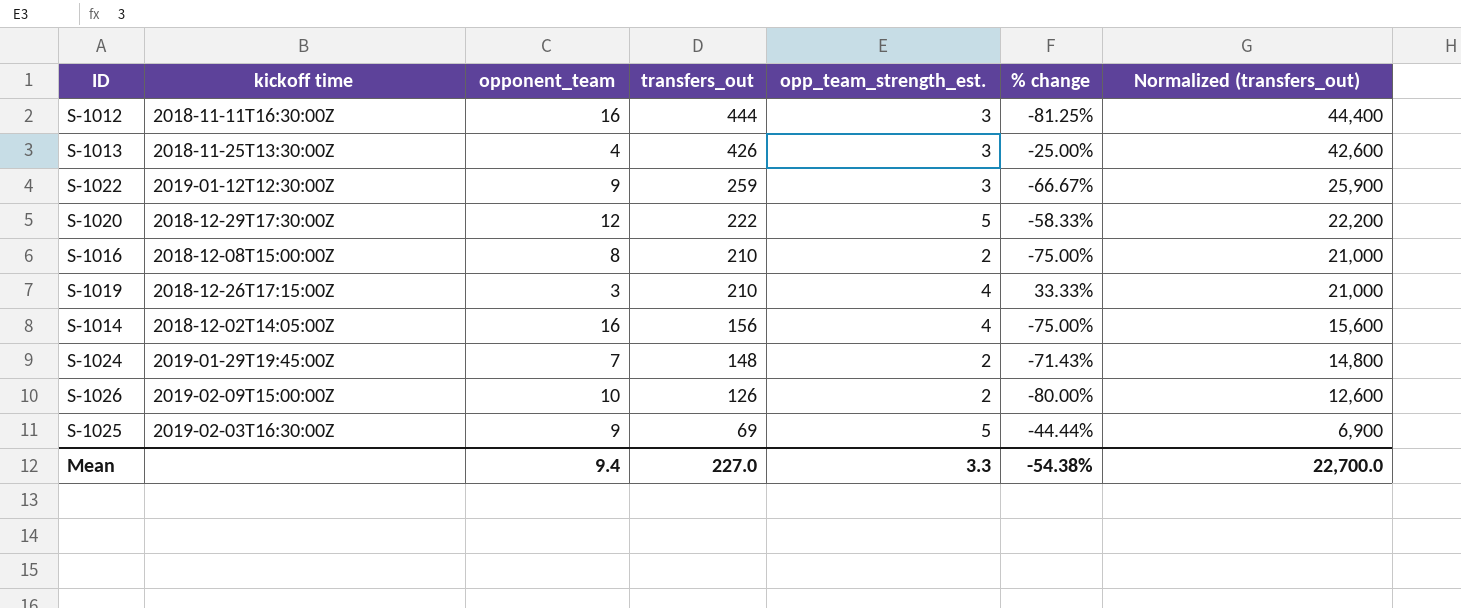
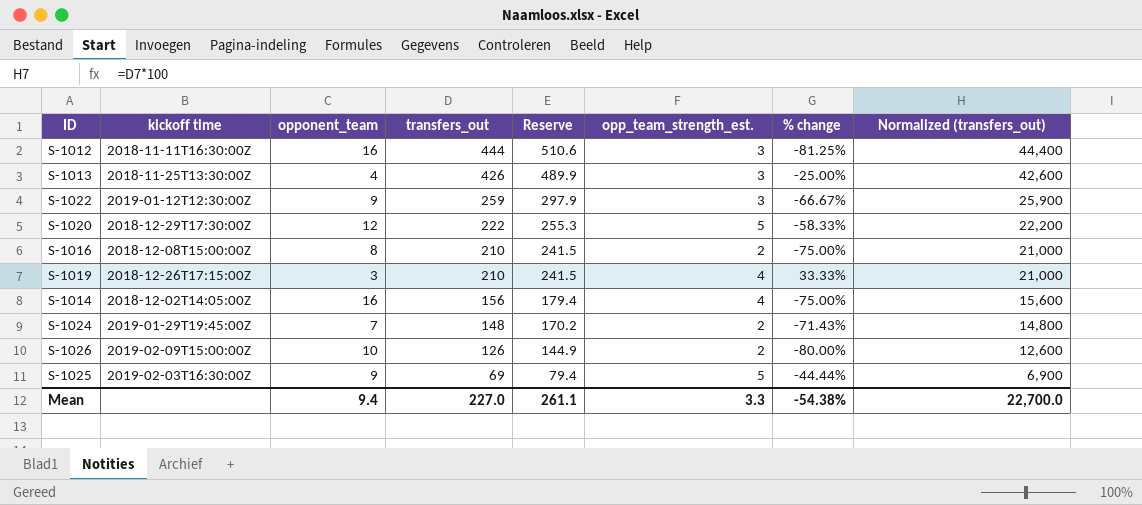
column Reserve | formula: none -> [transfers_out] * 1.15

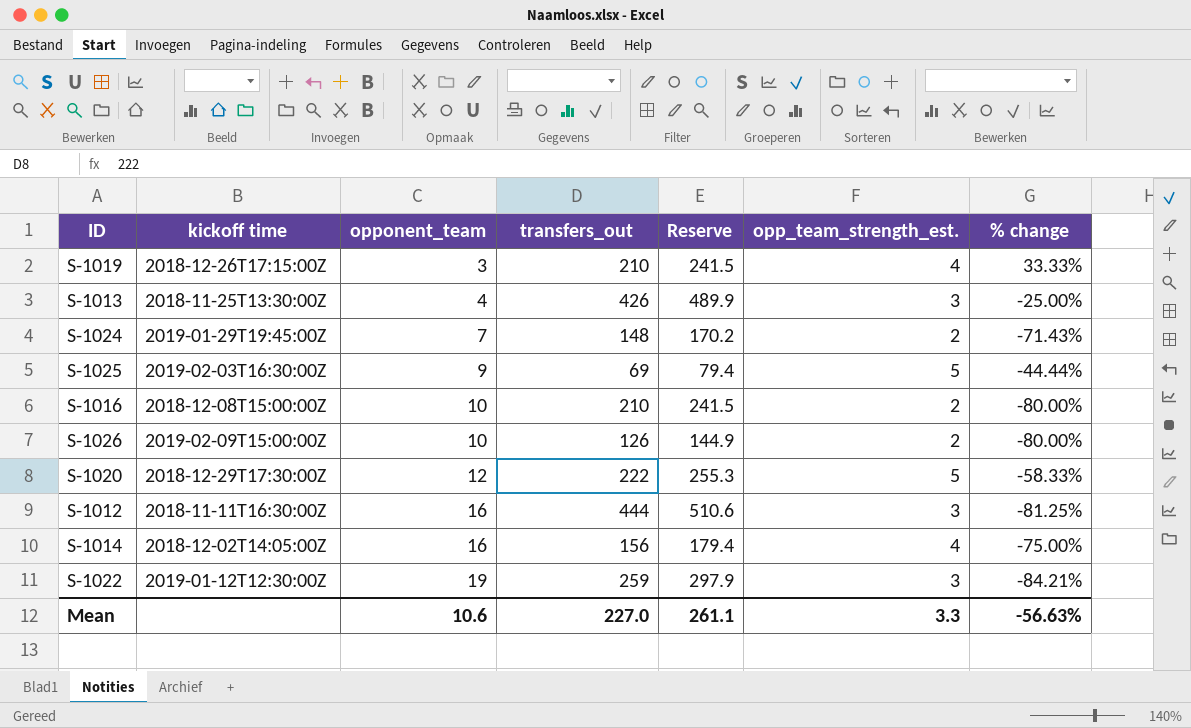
row order: transfers_out descending -> opponent_team ascending
column Normalized (transfers_out) | formula: [transfers_out] * 100 -> none
S-1016 | opponent_team: 8 -> 10
S-1016 | % change: -75.00% -> -80.00%
S-1022 | opponent_team: 9 -> 19
S-1022 | % change: -66.67% -> -84.21%
Mean | opponent_team: 9.4 -> 10.6
Mean | % change: -54.38% -> -56.63%

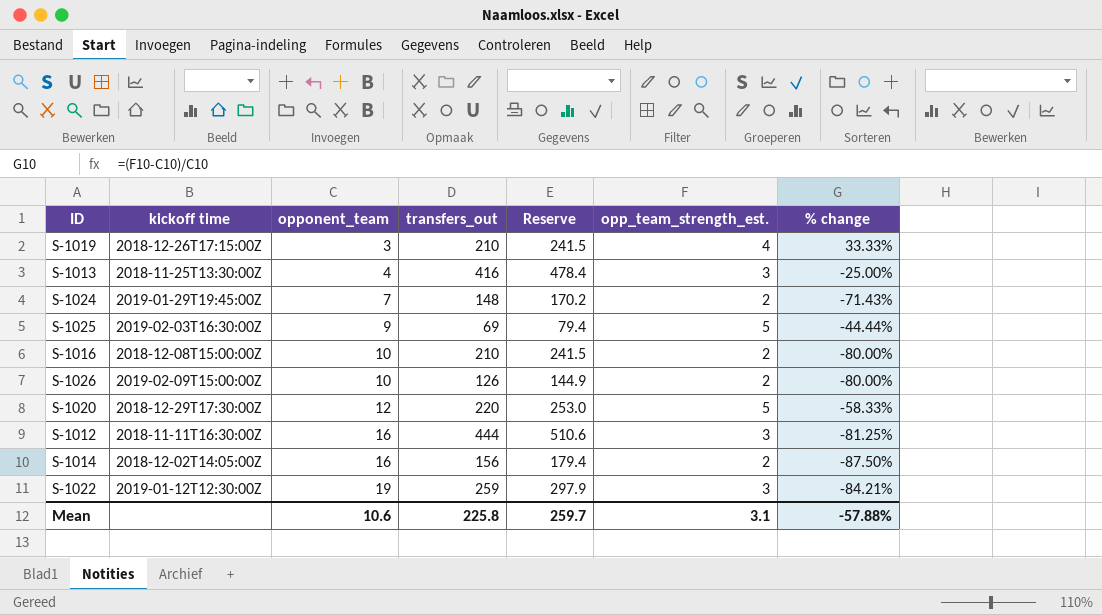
S-1013 | transfers_out: 426 -> 416
S-1013 | Reserve: 489.9 -> 478.4
S-1020 | transfers_out: 222 -> 220
S-1020 | Reserve: 255.3 -> 253.0
S-1014 | opp_team_strength_est.: 4 -> 2
S-1014 | % change: -75.00% -> -87.50%
Mean | transfers_out: 227.0 -> 225.8
Mean | Reserve: 261.1 -> 259.7
Mean | opp_team_strength_est.: 3.3 -> 3.1
Mean | % change: -56.63% -> -57.88%

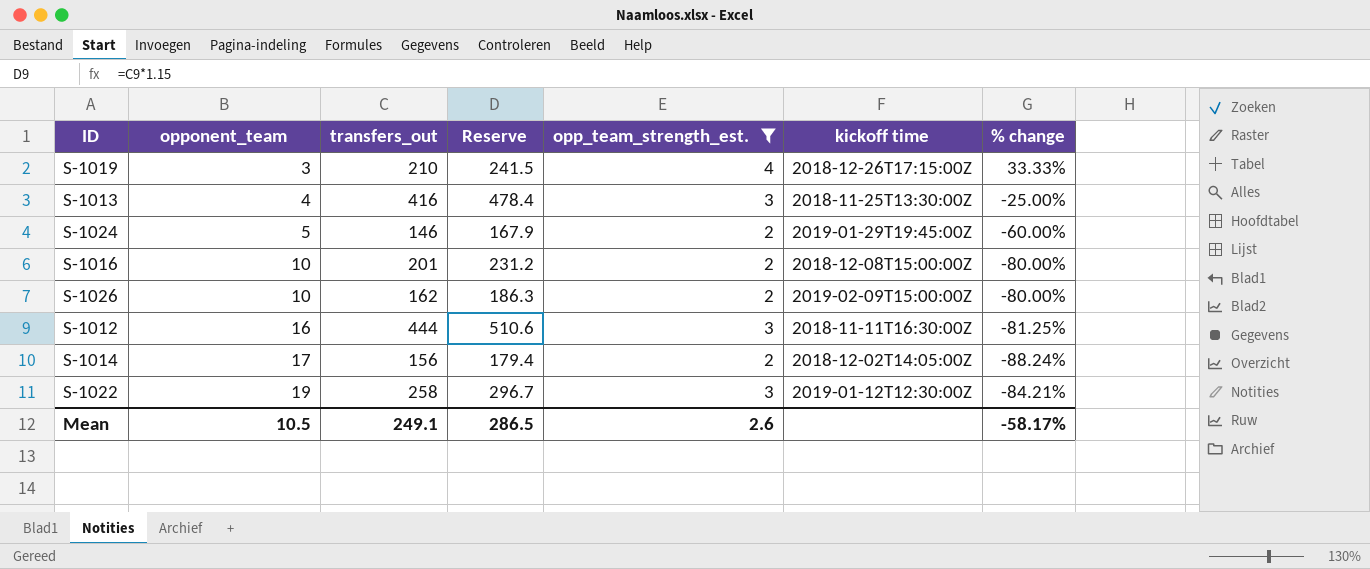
filter: none -> opp_team_strength_est. != 5
column kickoff time | position: 2 -> 6
S-1024 | opponent_team: 7 -> 5
S-1024 | transfers_out: 148 -> 146
S-1024 | Reserve: 170.2 -> 167.9
S-1024 | % change: -71.43% -> -60.00%
S-1016 | transfers_out: 210 -> 201
S-1016 | Reserve: 241.5 -> 231.2
S-1026 | transfers_out: 126 -> 162
S-1026 | Reserve: 144.9 -> 186.3
S-1014 | opponent_team: 16 -> 17
S-1014 | % change: -87.50% -> -88.24%
S-1022 | transfers_out: 259 -> 258
S-1022 | Reserve: 297.9 -> 296.7
Mean | opponent_team: 10.6 -> 10.5
Mean | transfers_out: 225.8 -> 249.1
Mean | Reserve: 259.7 -> 286.5
Mean | opp_team_strength_est.: 3.1 -> 2.6
Mean | % change: -57.88% -> -58.17%

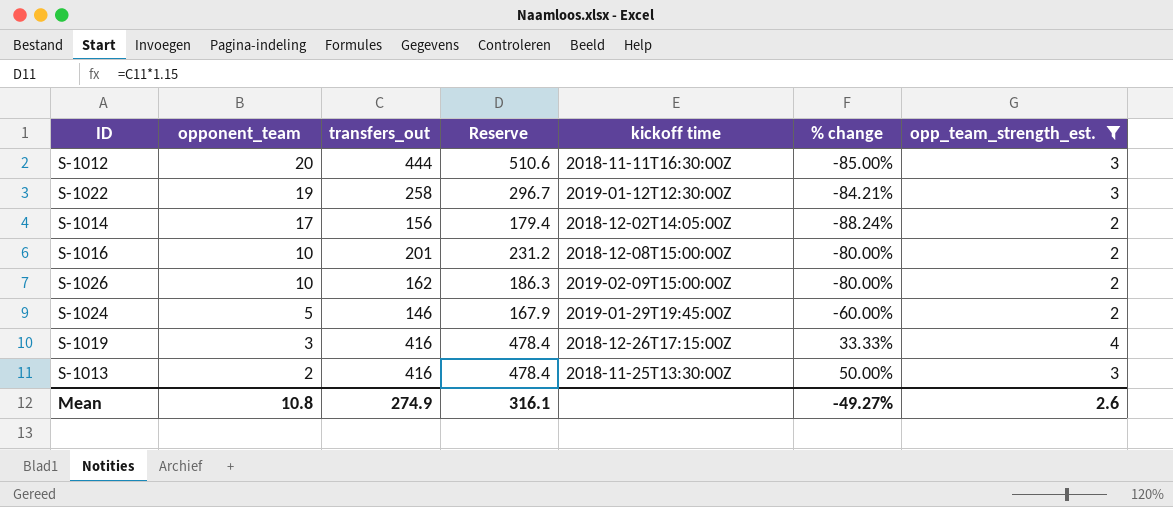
row order: opponent_team ascending -> opponent_team descending
column opp_team_strength_est. | position: 5 -> 7
S-1012 | opponent_team: 16 -> 20
S-1012 | % change: -81.25% -> -85.00%
S-1019 | transfers_out: 210 -> 416
S-1019 | Reserve: 241.5 -> 478.4
S-1013 | opponent_team: 4 -> 2
S-1013 | % change: -25.00% -> 50.00%
Mean | opponent_team: 10.5 -> 10.8
Mean | transfers_out: 249.1 -> 274.9
Mean | Reserve: 286.5 -> 316.1
Mean | % change: -58.17% -> -49.27%

